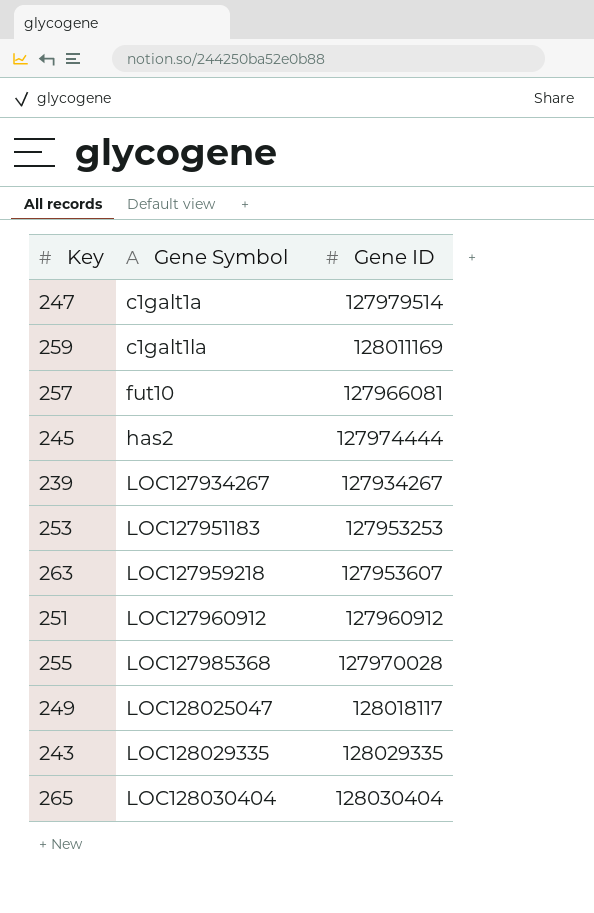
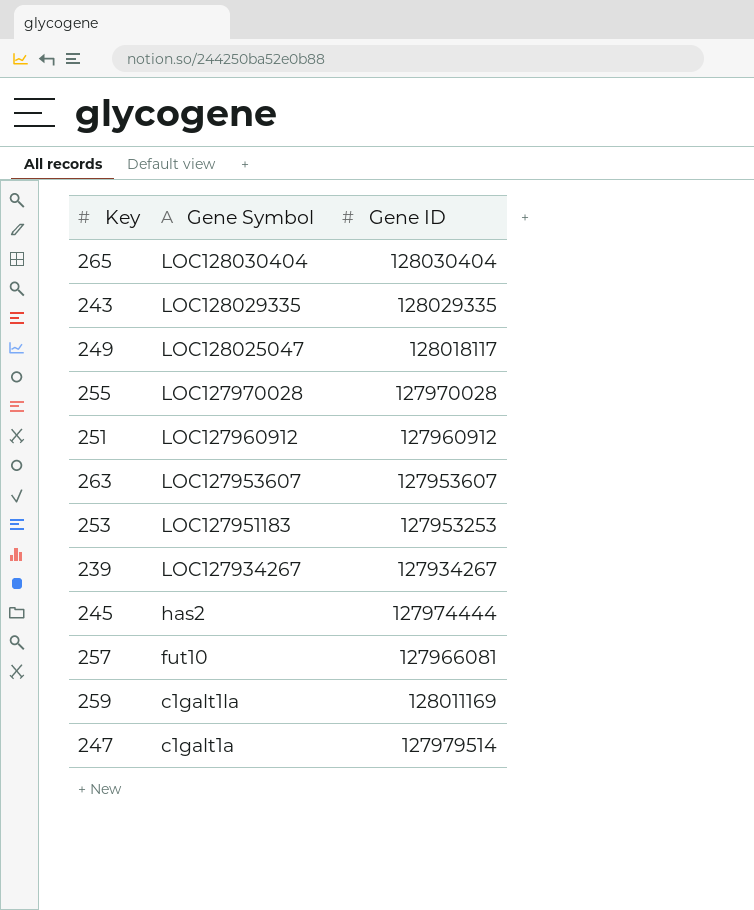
row order: Gene Symbol ascending -> Gene Symbol descending
255 | Gene Symbol: LOC127985368 -> LOC127970028
263 | Gene Symbol: LOC127959218 -> LOC127953607

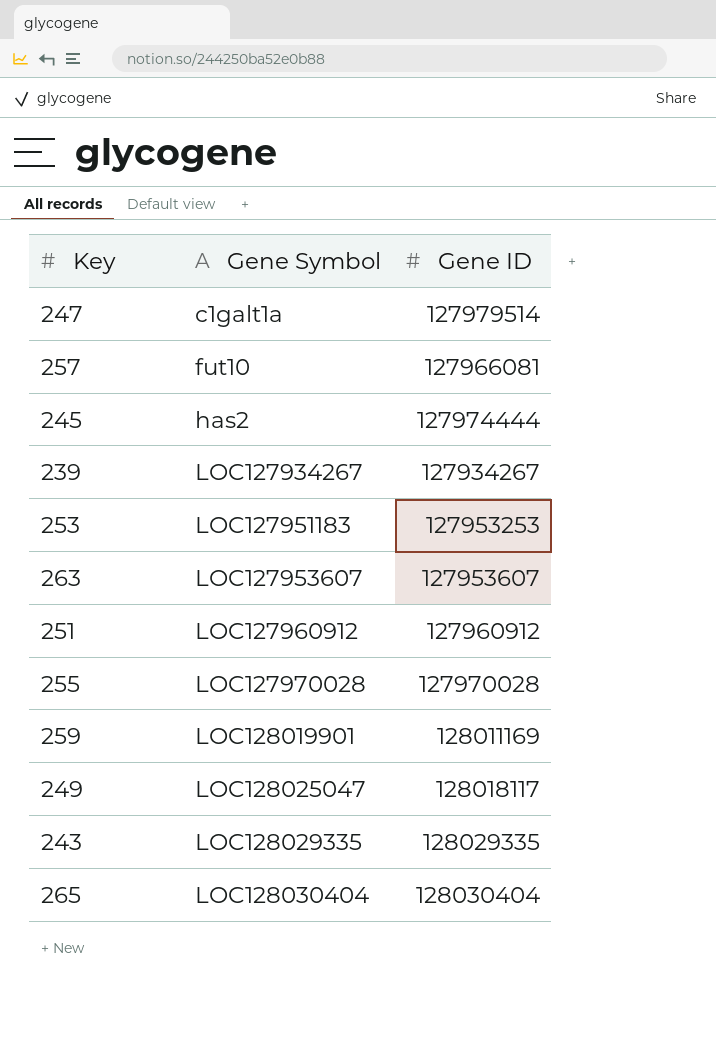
row order: Gene Symbol descending -> Gene Symbol ascending
259 | Gene Symbol: c1galt1la -> LOC128019901

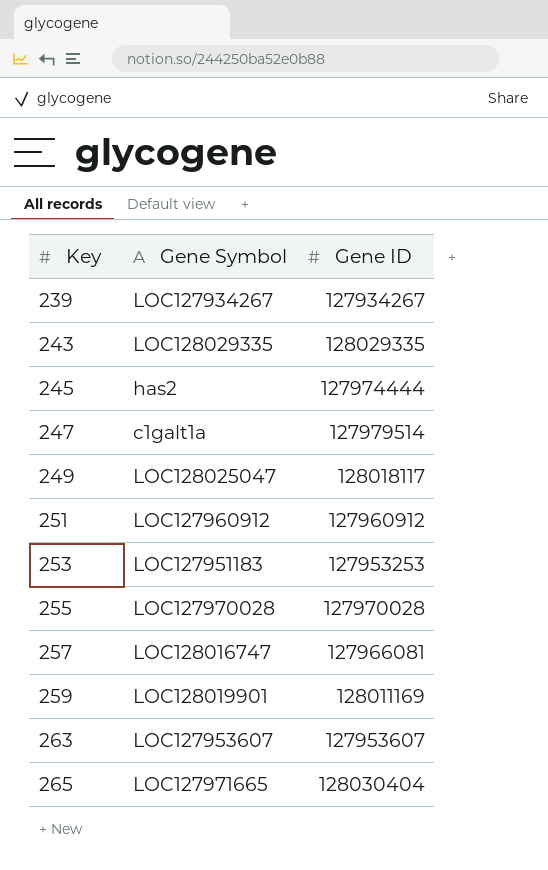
row order: Gene Symbol ascending -> Key ascending
257 | Gene Symbol: fut10 -> LOC128016747
265 | Gene Symbol: LOC128030404 -> LOC127971665

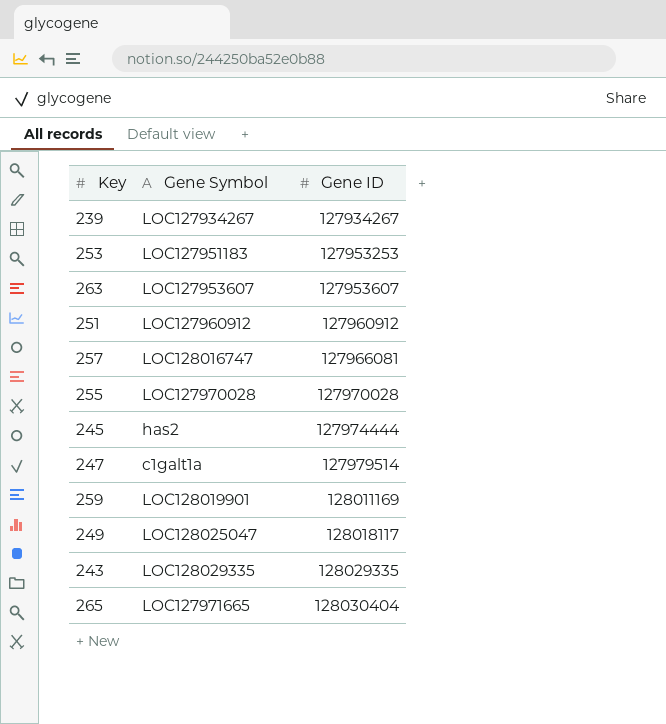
row order: Key ascending -> Gene ID ascending

